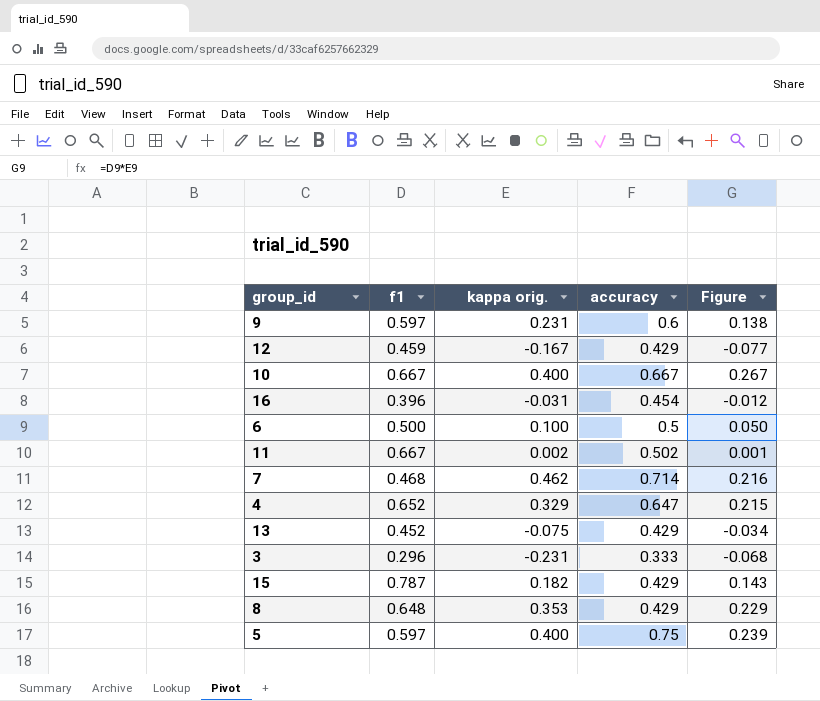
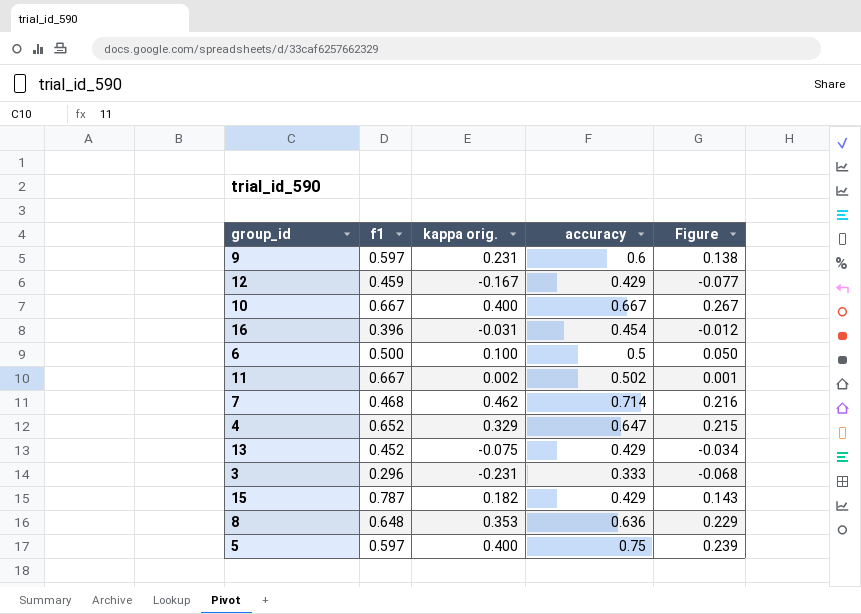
8 | accuracy: 0.429 -> 0.636

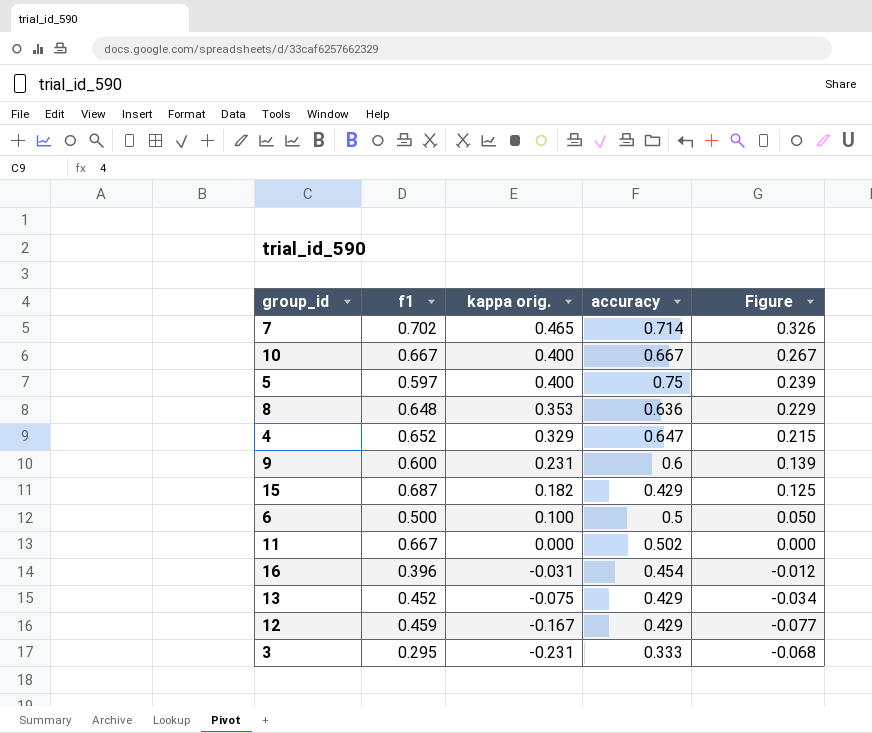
row order: none -> kappa orig. descending
7 | f1: 0.468 -> 0.702
7 | kappa orig.: 0.462 -> 0.465
7 | Figure: 0.216 -> 0.326
9 | f1: 0.597 -> 0.600
9 | Figure: 0.138 -> 0.139
15 | f1: 0.787 -> 0.687
15 | Figure: 0.143 -> 0.125
11 | kappa orig.: 0.002 -> 0.000
11 | Figure: 0.001 -> 0.000
3 | f1: 0.296 -> 0.295

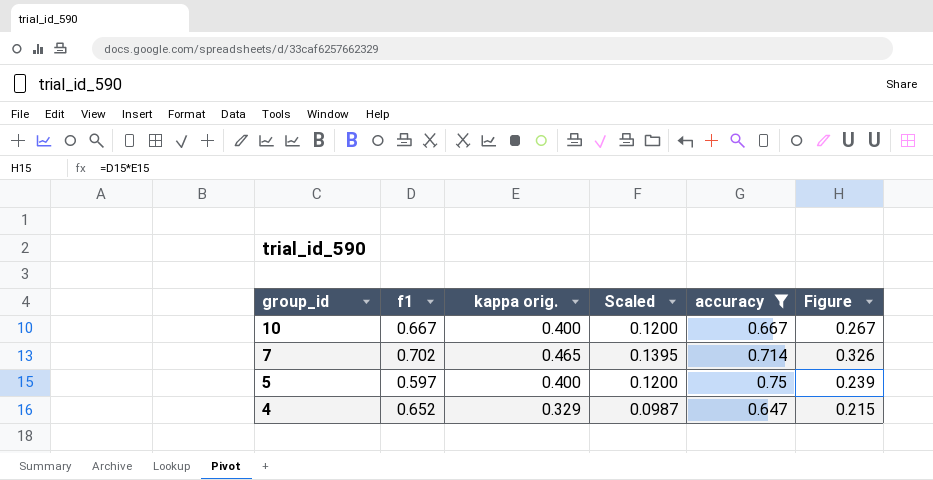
filter: none -> accuracy >= 0.647
row order: kappa orig. descending -> group_id descending
column Scaled | formula: none -> [kappa orig.] * 0.3

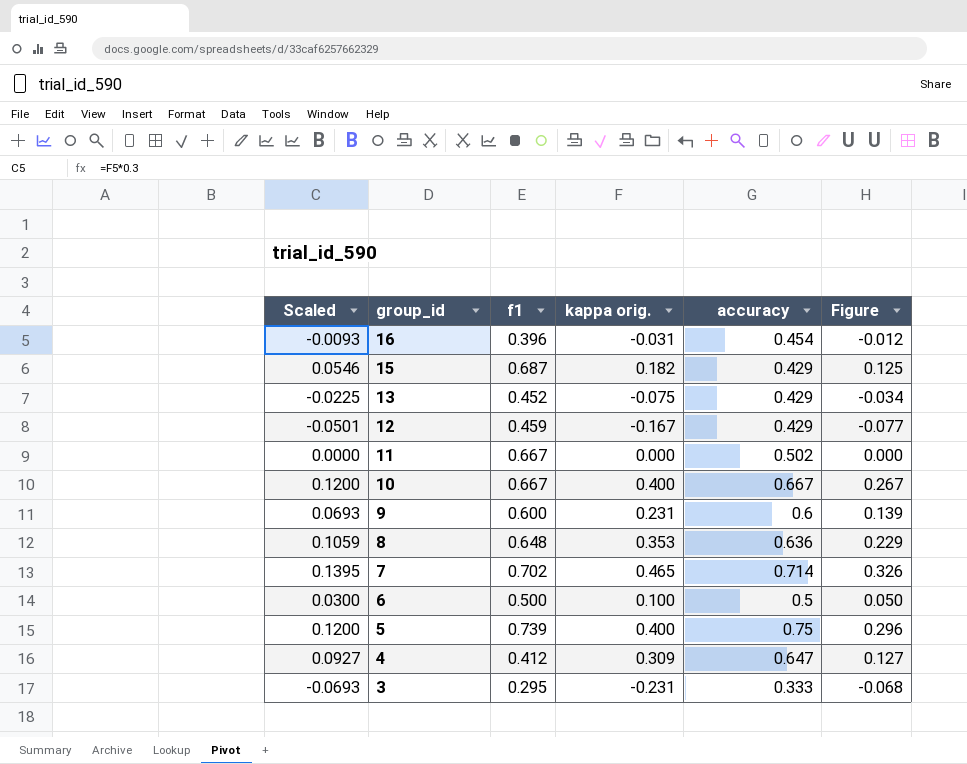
filter: accuracy >= 0.647 -> none
column Scaled | position: 4 -> 1
5 | f1: 0.597 -> 0.739
5 | Figure: 0.239 -> 0.296
4 | Scaled: 0.0987 -> 0.0927
4 | f1: 0.652 -> 0.412
4 | kappa orig.: 0.329 -> 0.309
4 | Figure: 0.215 -> 0.127

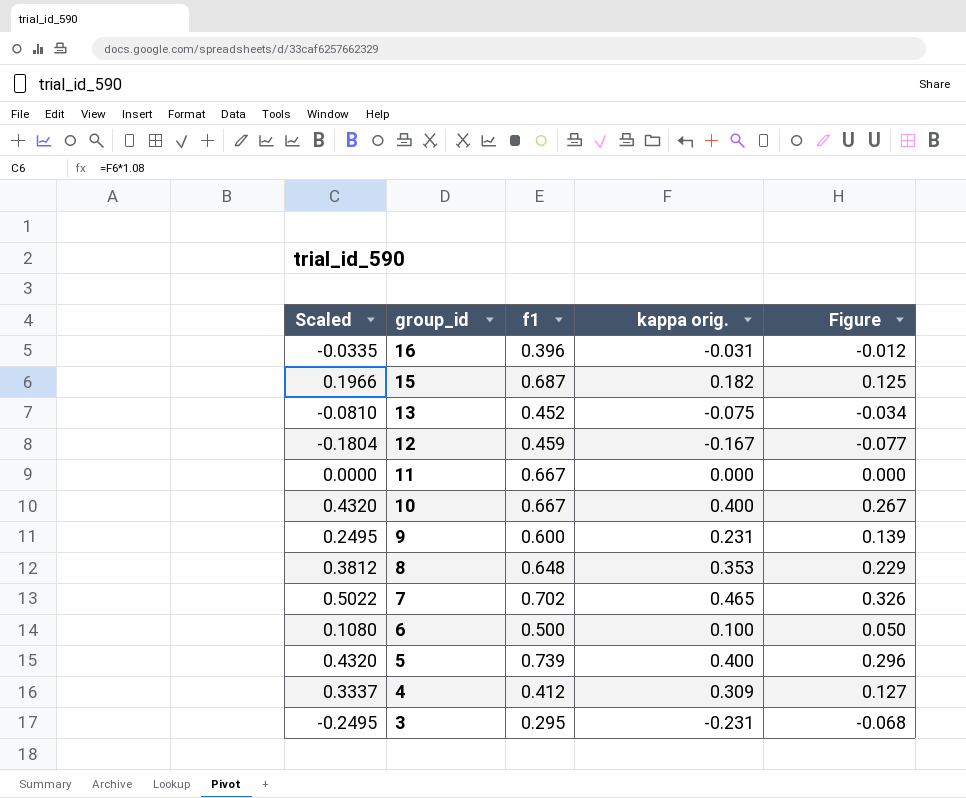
column accuracy | position: 5 -> none
column Scaled | formula: [kappa orig.] * 0.3 -> [kappa orig.] * 1.08

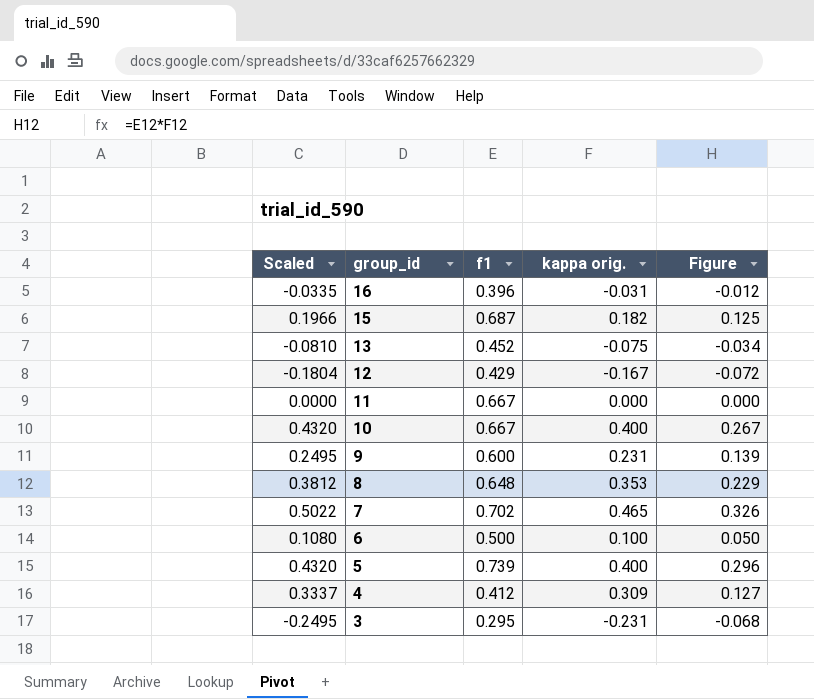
12 | f1: 0.459 -> 0.429
12 | Figure: -0.077 -> -0.072

